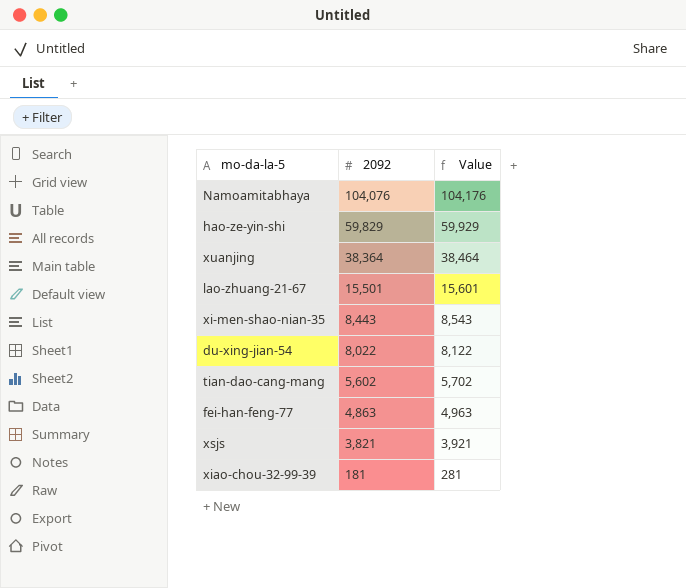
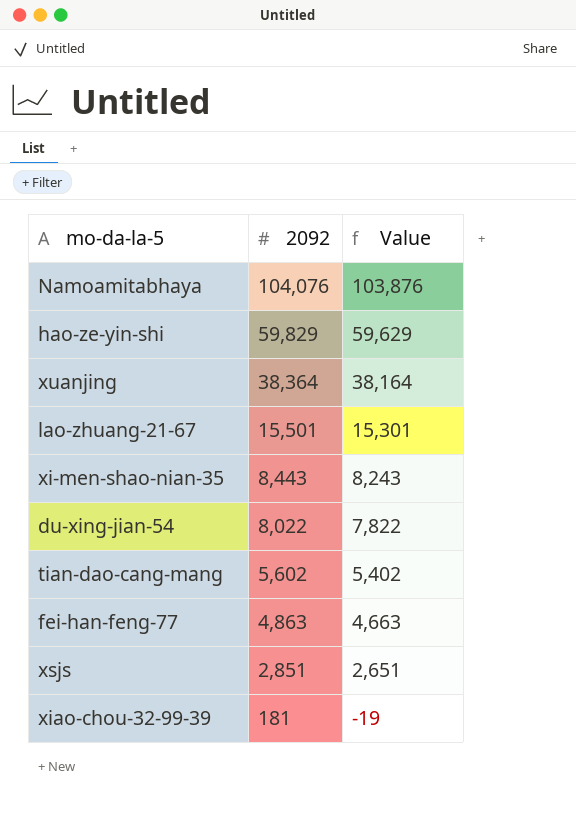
column Value | formula: [2092] + 100 -> [2092] - 200
xsjs | 2092: 3,821 -> 2,851

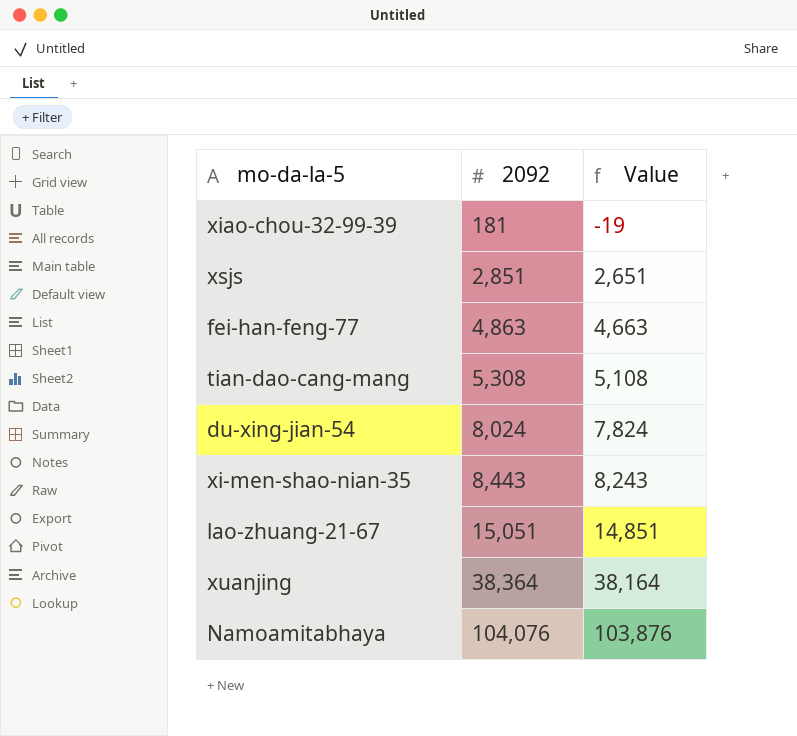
row order: 2092 descending -> 2092 ascending
row hao-ze-yin-shi: 59,829 | 59,629 -> none
tian-dao-cang-mang | 2092: 5,602 -> 5,308
tian-dao-cang-mang | Value: 5,402 -> 5,108
du-xing-jian-54 | 2092: 8,022 -> 8,024
du-xing-jian-54 | Value: 7,822 -> 7,824
lao-zhuang-21-67 | 2092: 15,501 -> 15,051
lao-zhuang-21-67 | Value: 15,301 -> 14,851

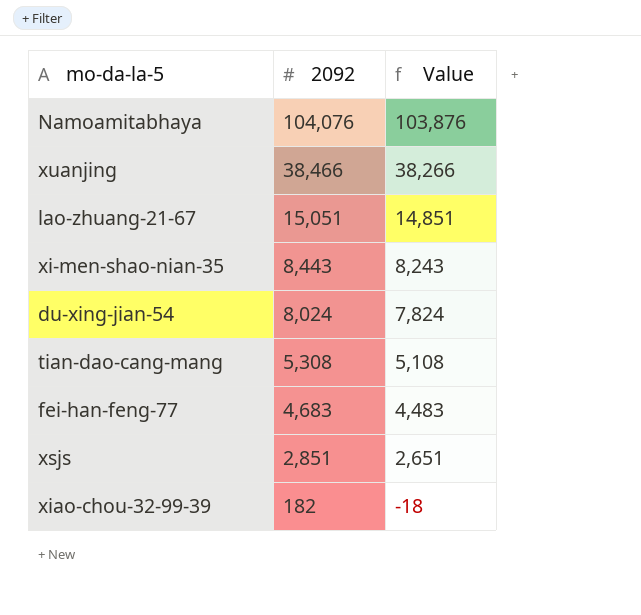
row order: 2092 ascending -> 2092 descending
xuanjing | 2092: 38,364 -> 38,466
xuanjing | Value: 38,164 -> 38,266
fei-han-feng-77 | 2092: 4,863 -> 4,683
fei-han-feng-77 | Value: 4,663 -> 4,483
xiao-chou-32-99-39 | 2092: 181 -> 182
xiao-chou-32-99-39 | Value: -19 -> -18

